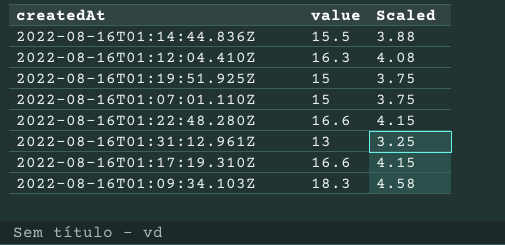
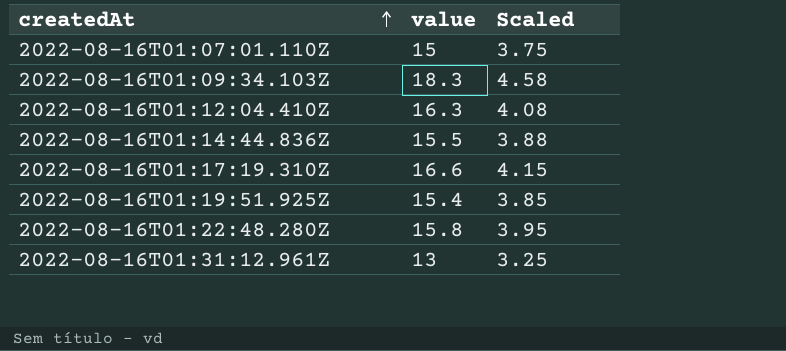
row order: none -> createdAt ascending
2022-08-16T01:19:51.925Z | value: 15 -> 15.4
2022-08-16T01:19:51.925Z | Scaled: 3.75 -> 3.85
2022-08-16T01:22:48.280Z | value: 16.6 -> 15.8
2022-08-16T01:22:48.280Z | Scaled: 4.15 -> 3.95

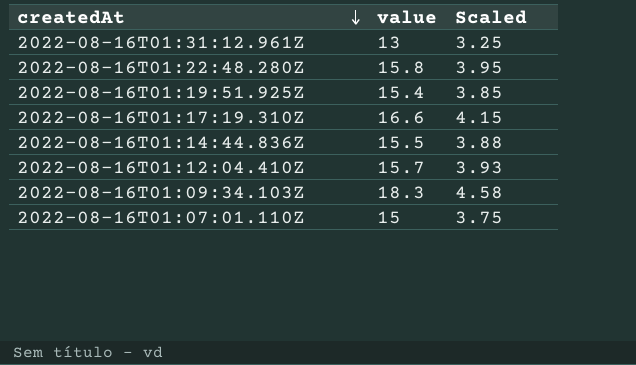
row order: createdAt ascending -> createdAt descending
2022-08-16T01:12:04.410Z | value: 16.3 -> 15.7
2022-08-16T01:12:04.410Z | Scaled: 4.08 -> 3.93

